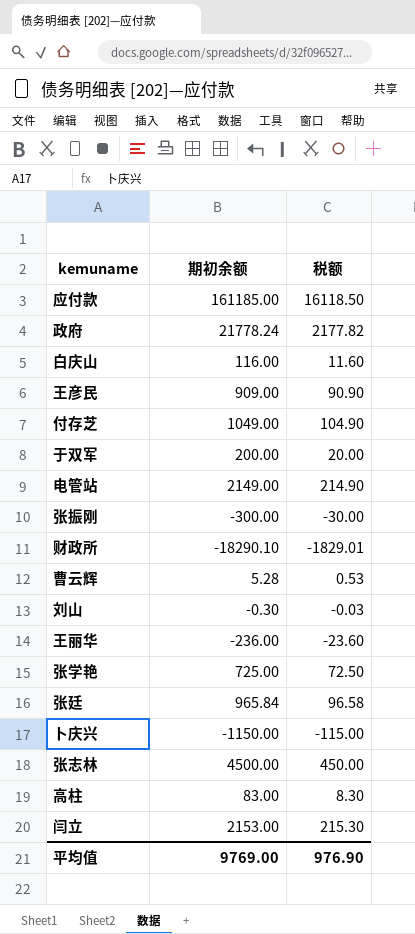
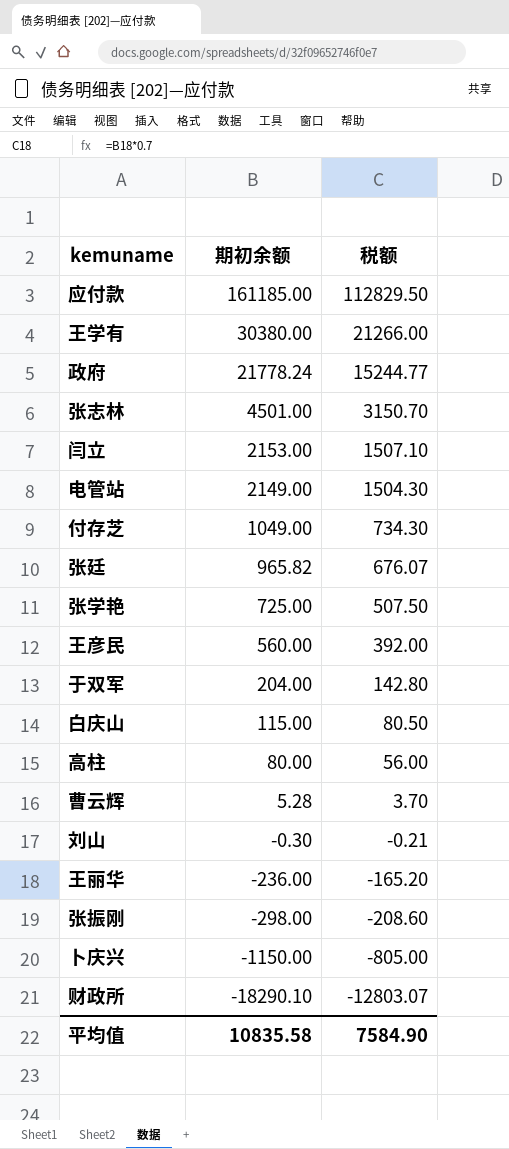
row order: none -> 期初余额 descending
column 税额 | formula: [期初余额] * 0.1 -> [期初余额] * 0.7
row 王学有: none -> 30380.00 | 21266.00
张志林 | 期初余额: 4500.00 -> 4501.00
张廷 | 期初余额: 965.84 -> 965.82
王彦民 | 期初余额: 909.00 -> 560.00
于双军 | 期初余额: 200.00 -> 204.00
白庆山 | 期初余额: 116.00 -> 115.00
高柱 | 期初余额: 83.00 -> 80.00
张振刚 | 期初余额: -300.00 -> -298.00
平均值 | 期初余额: 9769.00 -> 10835.58
平均值 | 税额: 976.90 -> 7584.90

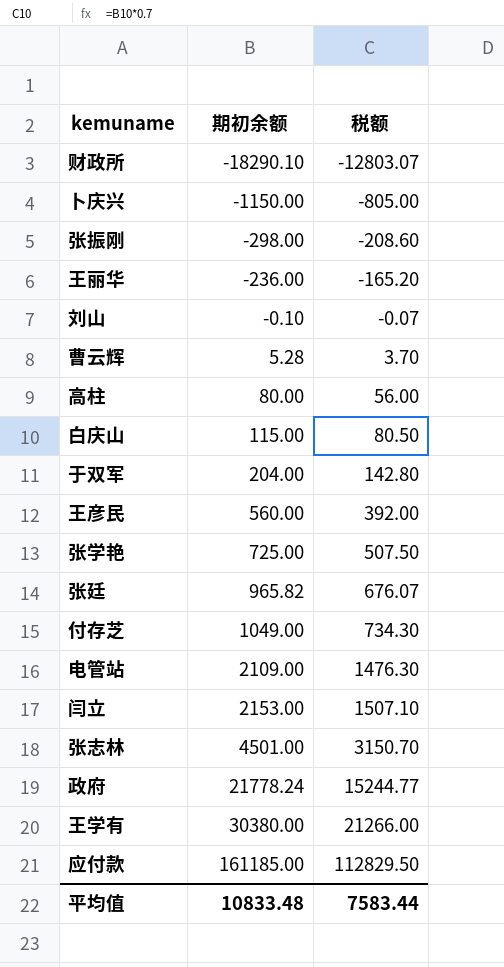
row order: 期初余额 descending -> 期初余额 ascending
刘山 | 期初余额: -0.30 -> -0.10
刘山 | 税额: -0.21 -> -0.07
电管站 | 期初余额: 2149.00 -> 2109.00
电管站 | 税额: 1504.30 -> 1476.30
平均值 | 期初余额: 10835.58 -> 10833.48
平均值 | 税额: 7584.90 -> 7583.44

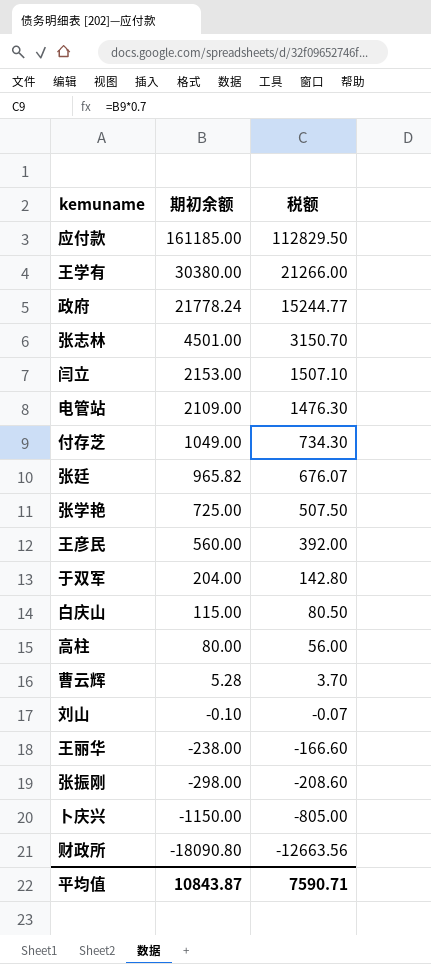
row order: 期初余额 ascending -> 期初余额 descending
王丽华 | 期初余额: -236.00 -> -238.00
王丽华 | 税额: -165.20 -> -166.60
财政所 | 期初余额: -18290.10 -> -18090.80
财政所 | 税额: -12803.07 -> -12663.56
平均值 | 期初余额: 10833.48 -> 10843.87
平均值 | 税额: 7583.44 -> 7590.71

